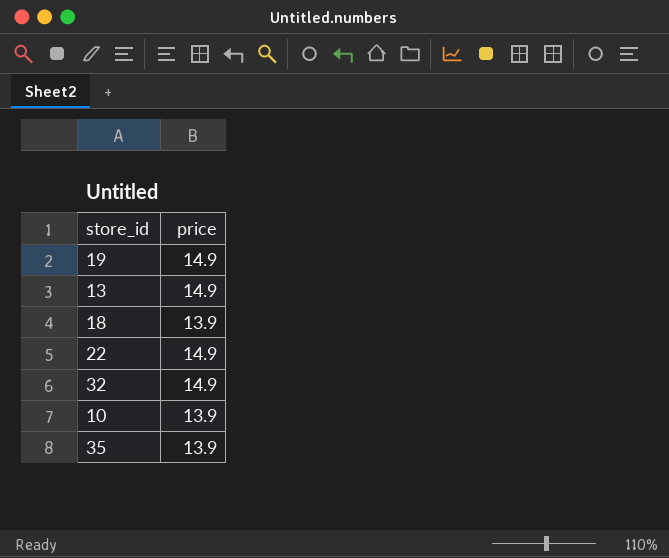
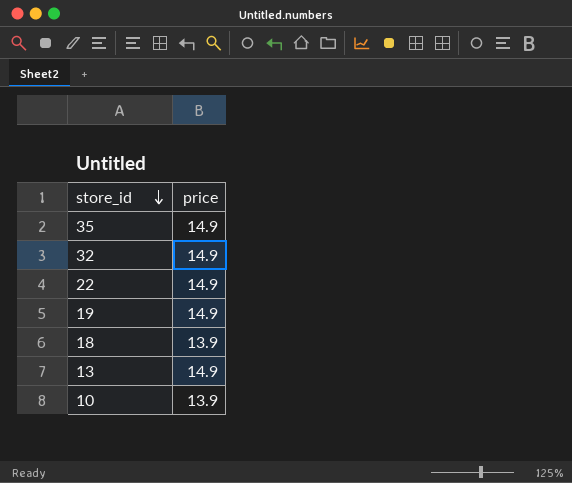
row order: none -> store_id descending
35 | price: 13.9 -> 14.9

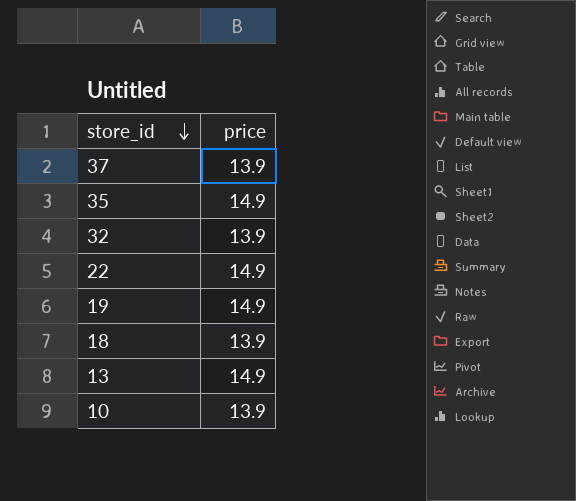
row 37: none -> 13.9
32 | price: 14.9 -> 13.9

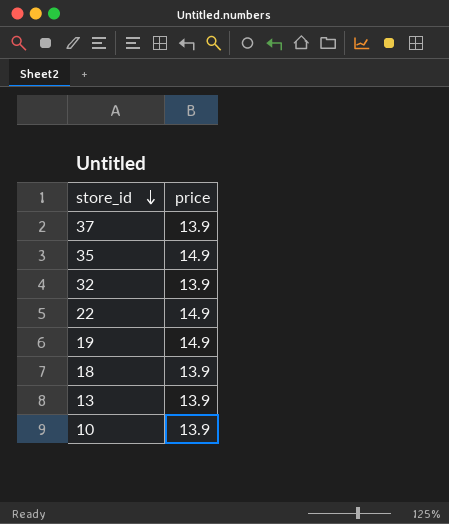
13 | price: 14.9 -> 13.9

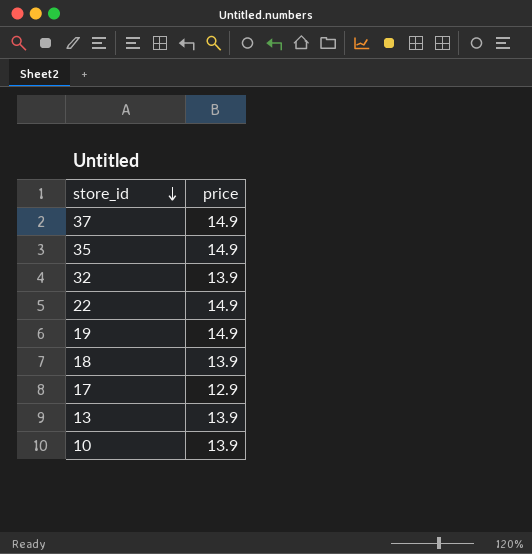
37 | price: 13.9 -> 14.9
row 17: none -> 12.9

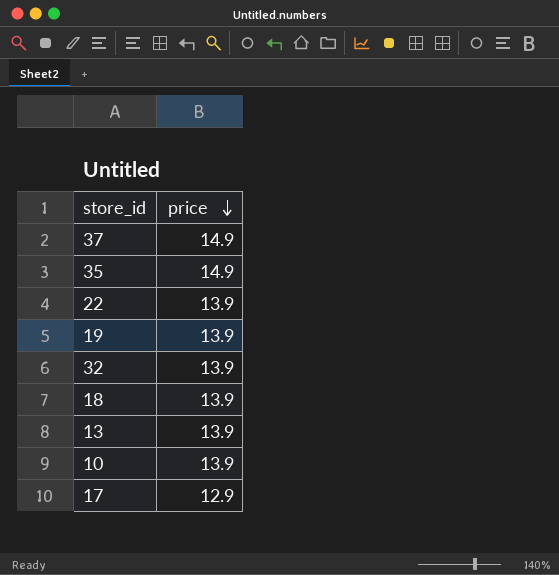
row order: store_id descending -> price descending
22 | price: 14.9 -> 13.9
19 | price: 14.9 -> 13.9

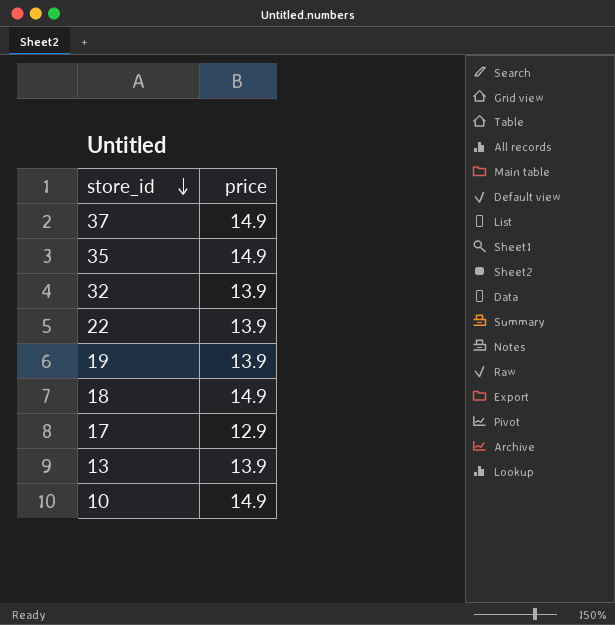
row order: price descending -> store_id descending
18 | price: 13.9 -> 14.9
10 | price: 13.9 -> 14.9

